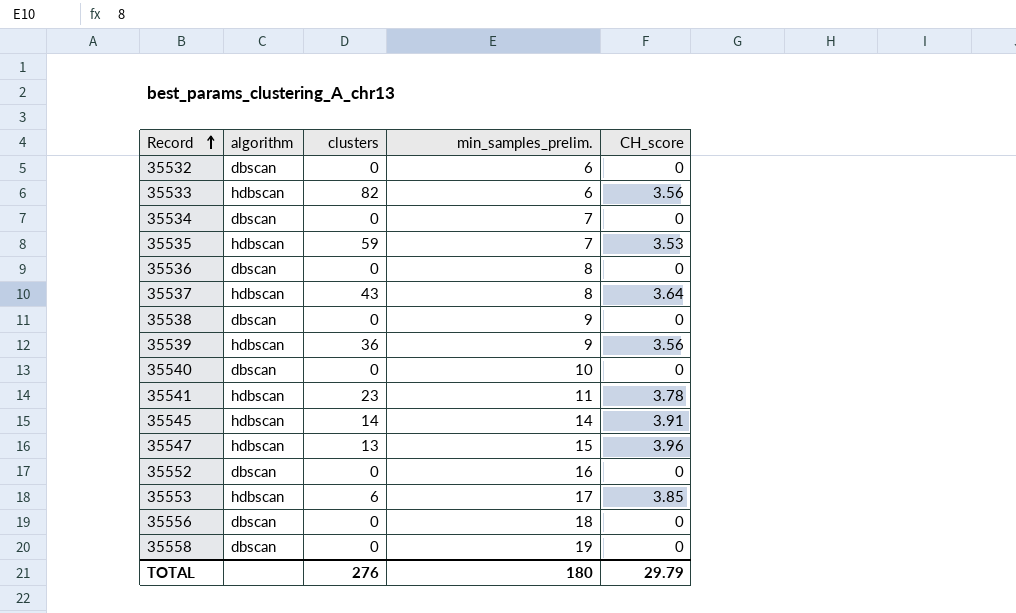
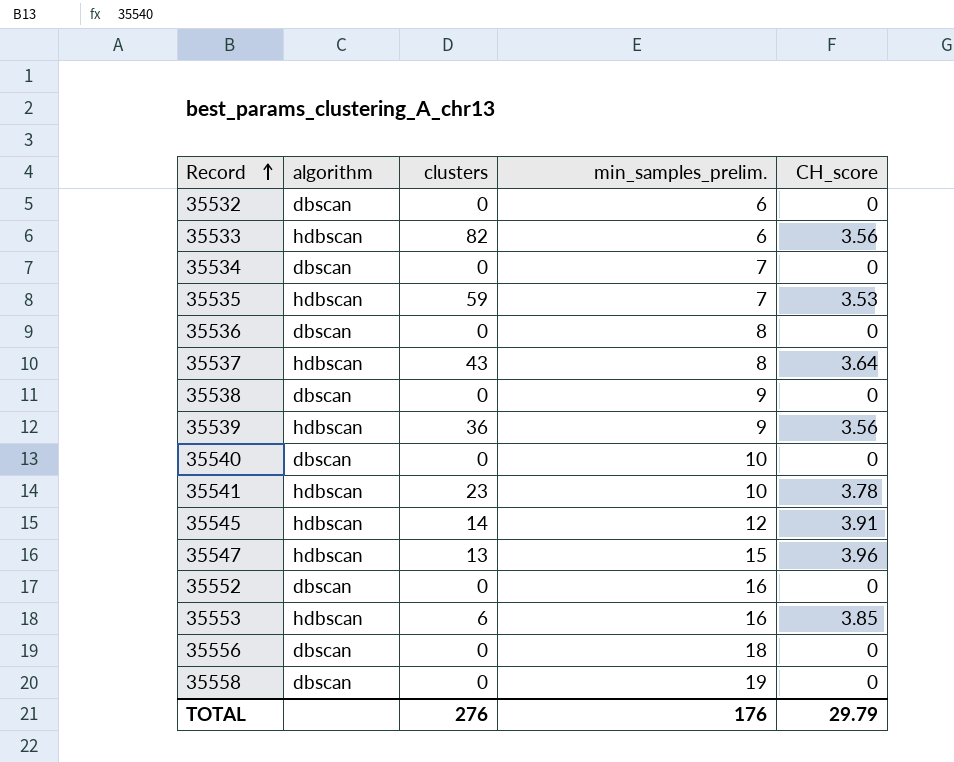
35541 | min_samples_prelim.: 11 -> 10
35545 | min_samples_prelim.: 14 -> 12
35553 | min_samples_prelim.: 17 -> 16
TOTAL | min_samples_prelim.: 180 -> 176

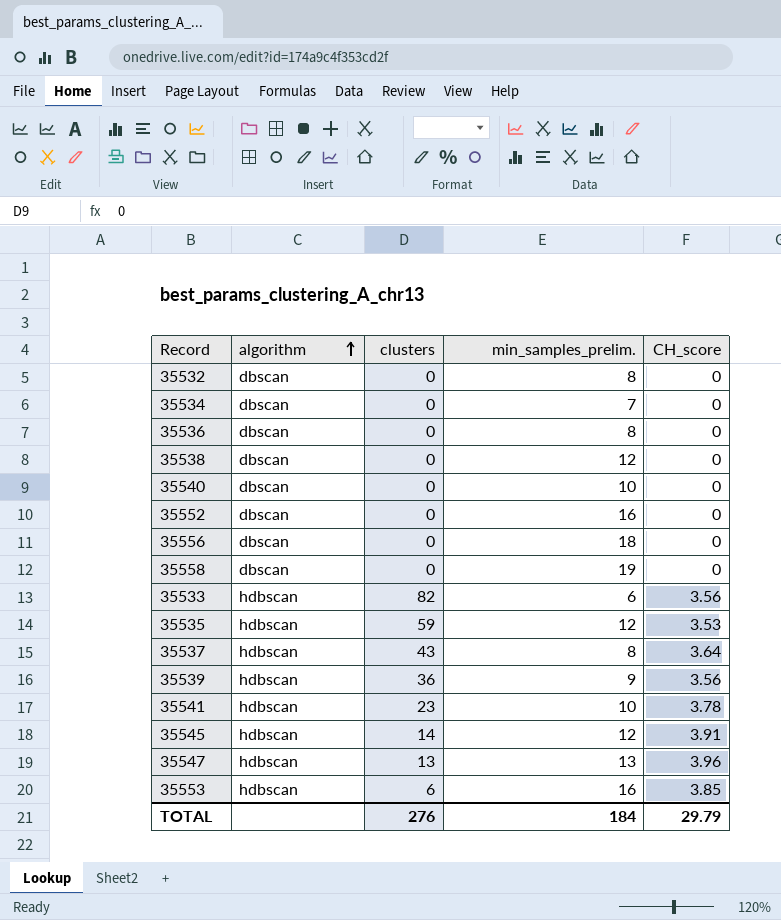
row order: Record ascending -> algorithm ascending
35532 | min_samples_prelim.: 6 -> 8
35538 | min_samples_prelim.: 9 -> 12
35535 | min_samples_prelim.: 7 -> 12
35547 | min_samples_prelim.: 15 -> 13
TOTAL | min_samples_prelim.: 176 -> 184

